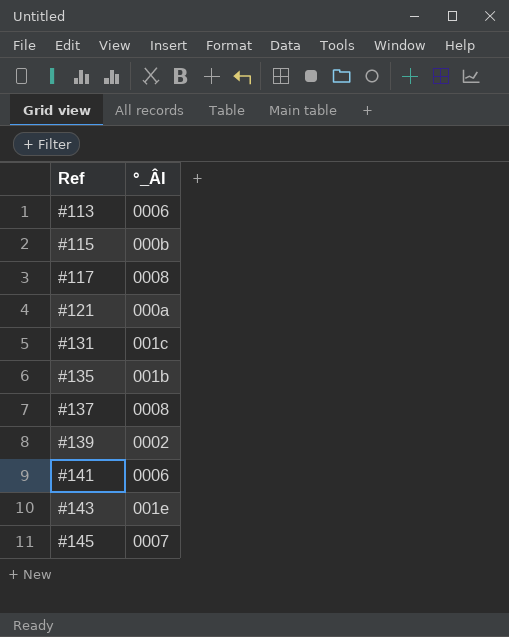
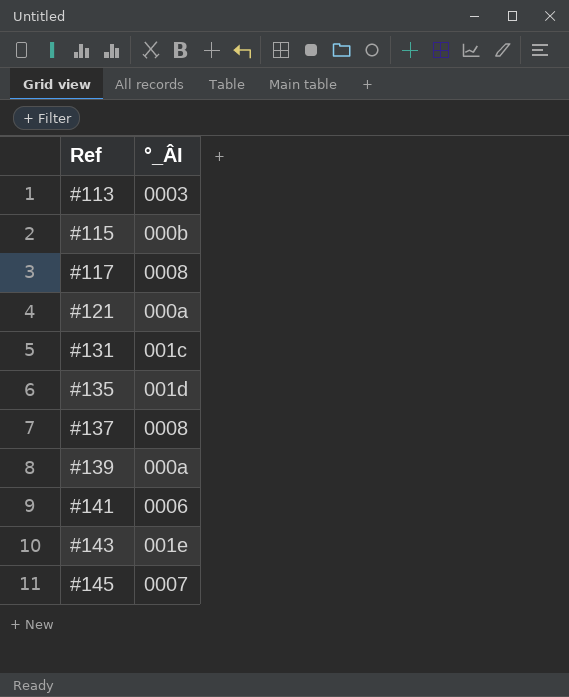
#113 | °_ÂI: 0006 -> 0003
#135 | °_ÂI: 001b -> 001d
#139 | °_ÂI: 0002 -> 000a

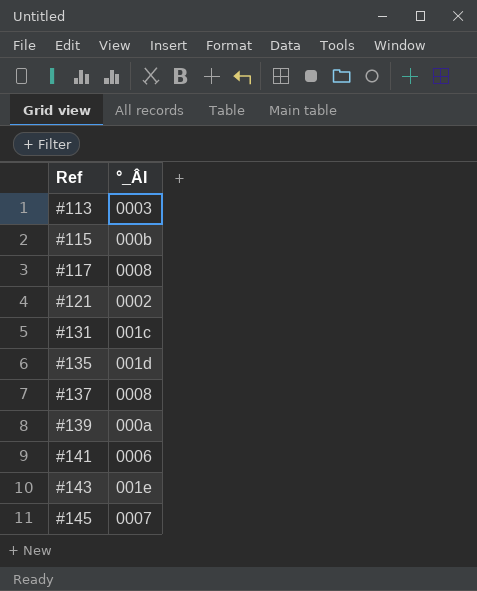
#121 | °_ÂI: 000a -> 0002

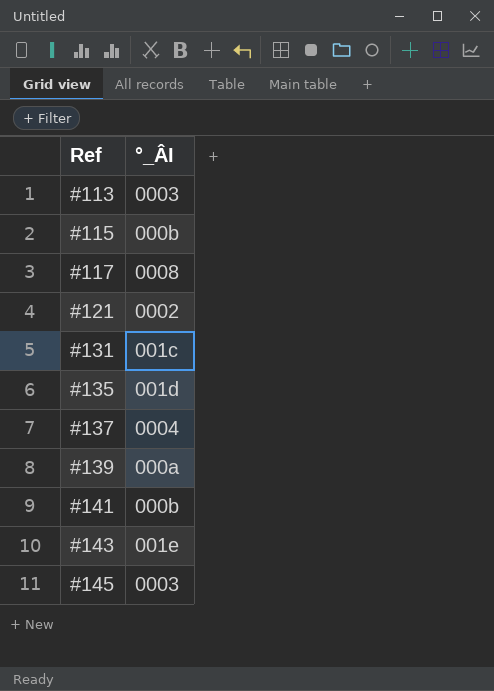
#137 | °_ÂI: 0008 -> 0004
#141 | °_ÂI: 0006 -> 000b
#145 | °_ÂI: 0007 -> 0003

